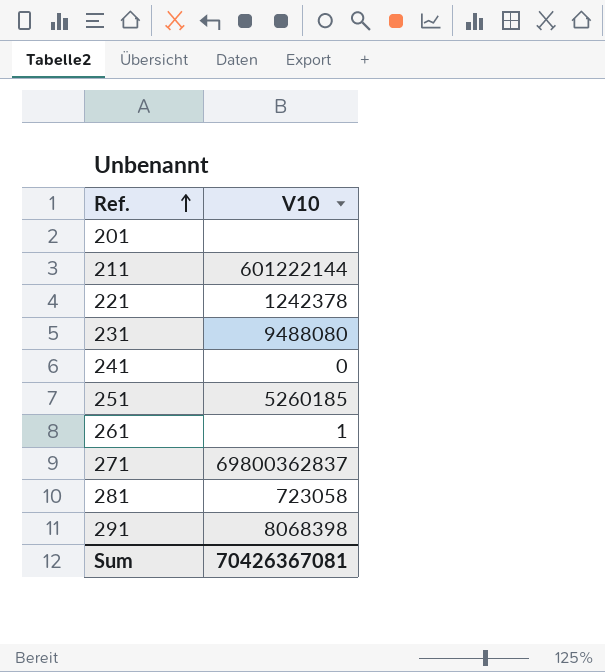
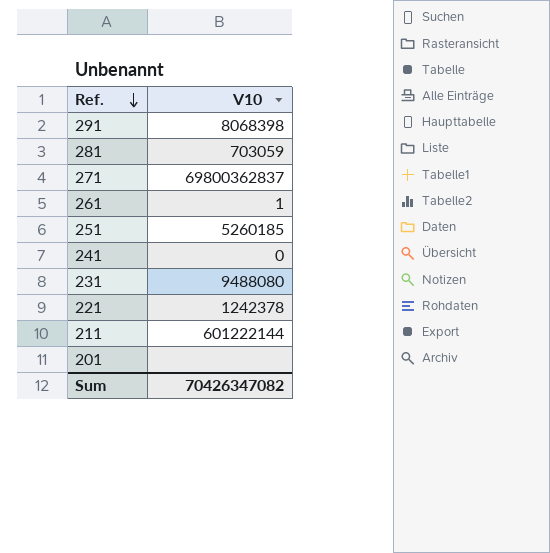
row order: Ref. ascending -> Ref. descending
281 | V10: 723058 -> 703059
Sum | V10: 70426367081 -> 70426347082

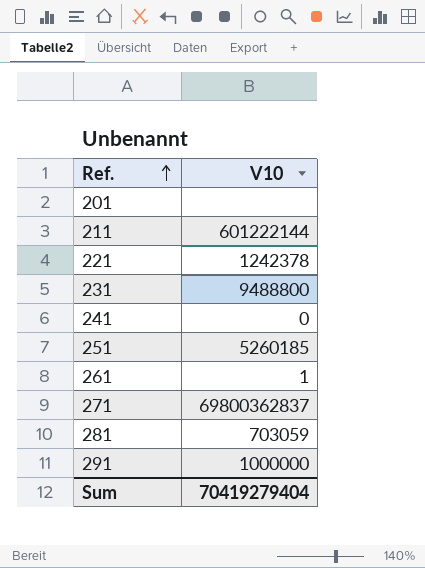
row order: Ref. descending -> Ref. ascending
231 | V10: 9488080 -> 9488800
291 | V10: 8068398 -> 1000000
Sum | V10: 70426347082 -> 70419279404

